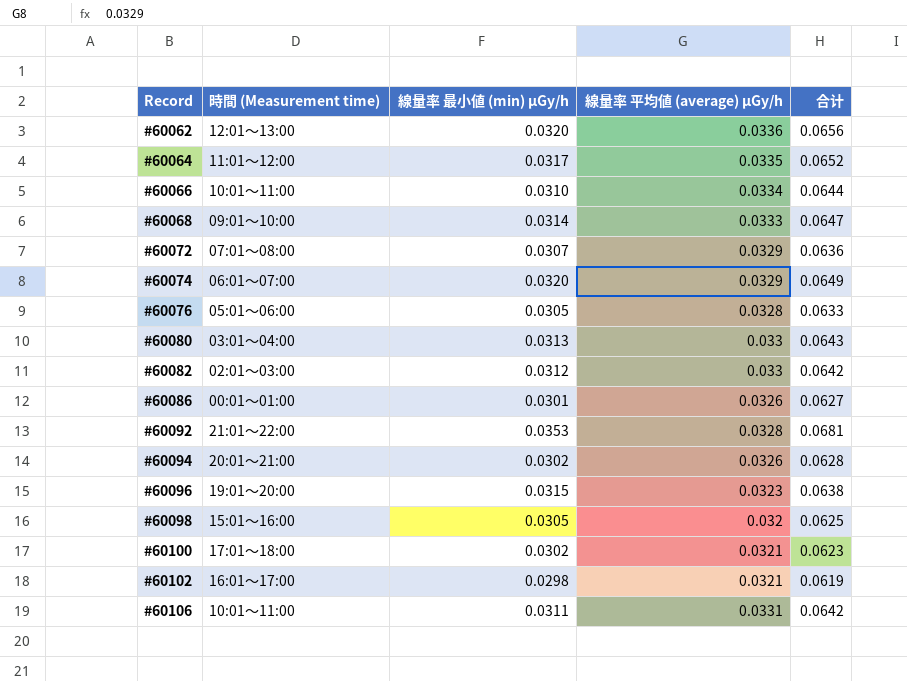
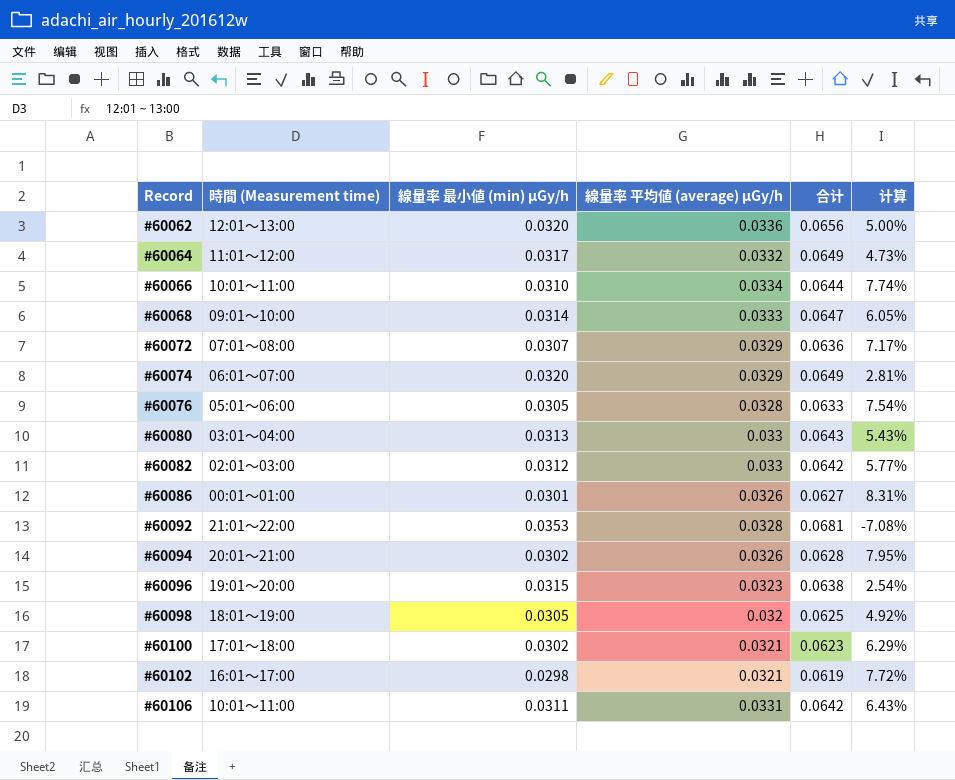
column 计算 | formula: none -> ([線量率 平均値 (average) μGy/h] - [線量率 最小値 (min) μGy/h]) / [線量率 最小値 (min) μGy/h]
#60064 | 線量率 平均値 (average) μGy/h: 0.0335 -> 0.0332
#60064 | 合计: 0.0652 -> 0.0649
#60098 | 時間 (Measurement time): 15:01～16:00 -> 18:01～19:00

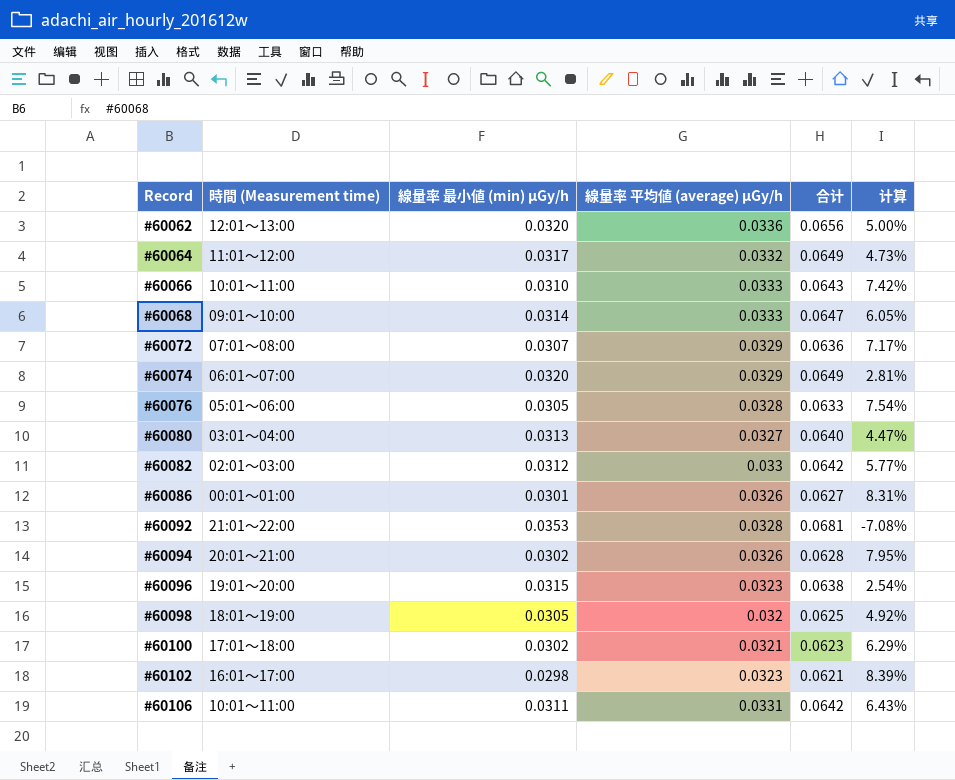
#60066 | 線量率 平均値 (average) μGy/h: 0.0334 -> 0.0333
#60066 | 合计: 0.0644 -> 0.0643
#60066 | 计算: 7.74% -> 7.42%
#60080 | 線量率 平均値 (average) μGy/h: 0.033 -> 0.0327
#60080 | 合计: 0.0643 -> 0.0640
#60080 | 计算: 5.43% -> 4.47%
#60102 | 線量率 平均値 (average) μGy/h: 0.0321 -> 0.0323
#60102 | 合计: 0.0619 -> 0.0621
#60102 | 计算: 7.72% -> 8.39%

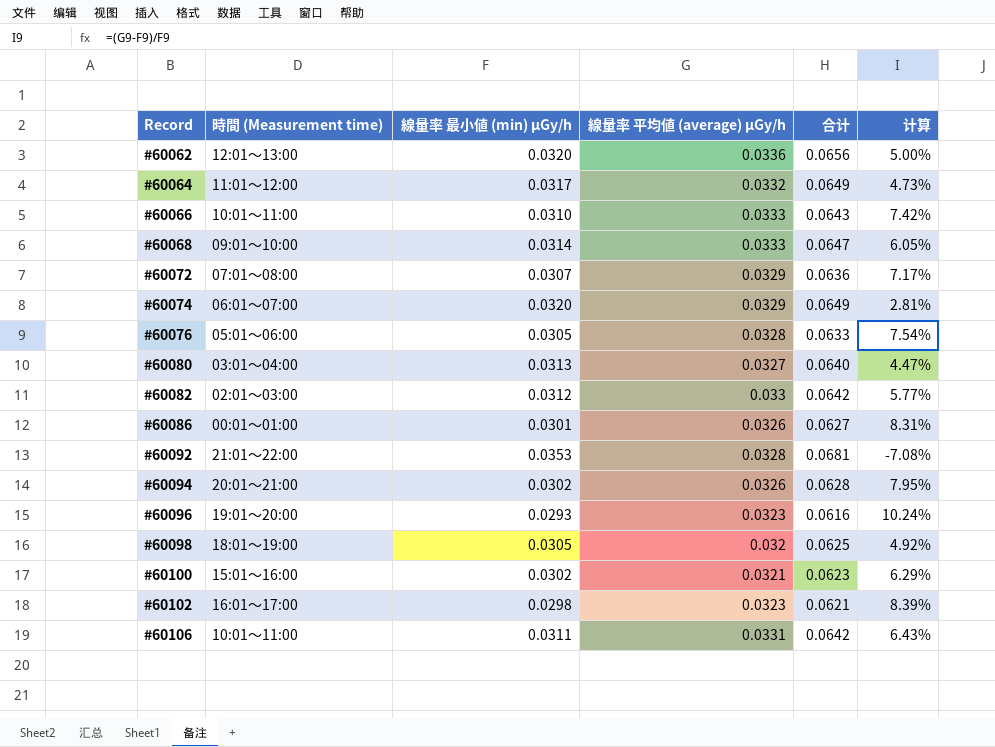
#60096 | 線量率 最小値 (min) μGy/h: 0.0315 -> 0.0293
#60096 | 合计: 0.0638 -> 0.0616
#60096 | 计算: 2.54% -> 10.24%
#60100 | 時間 (Measurement time): 17:01～18:00 -> 15:01～16:00

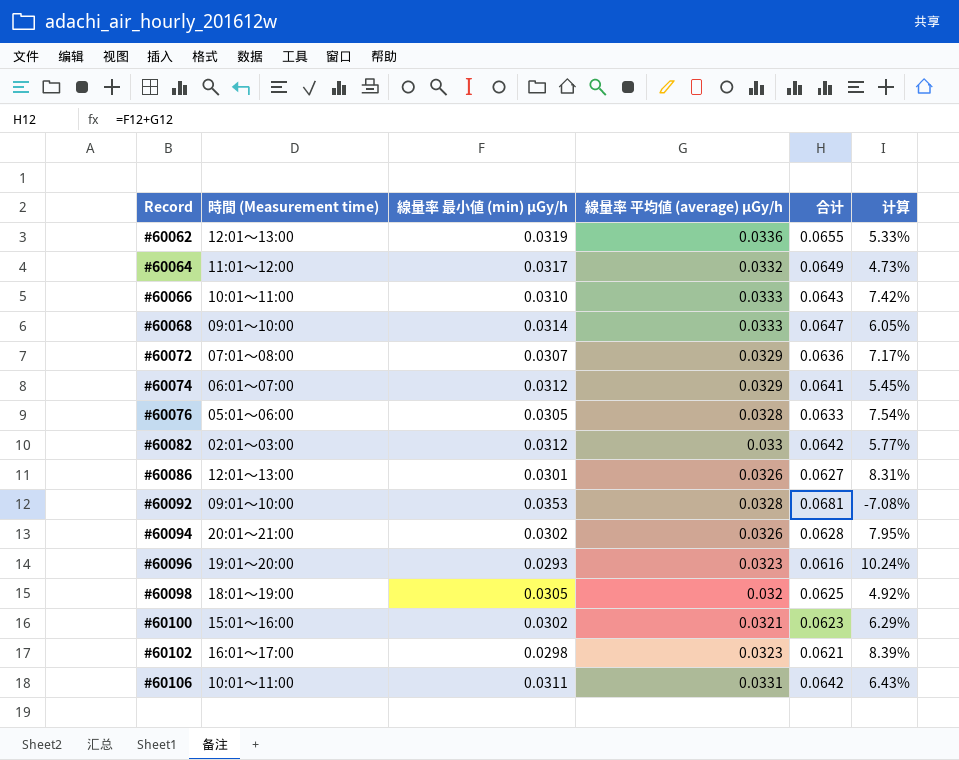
row #60080: 03:01～04:00 | 0.0313 | 0.0327 | 0.0640 | 4.47% -> none
#60062 | 線量率 最小値 (min) μGy/h: 0.0320 -> 0.0319
#60062 | 合计: 0.0656 -> 0.0655
#60062 | 计算: 5.00% -> 5.33%
#60074 | 線量率 最小値 (min) μGy/h: 0.0320 -> 0.0312
#60074 | 合计: 0.0649 -> 0.0641
#60074 | 计算: 2.81% -> 5.45%
#60086 | 時間 (Measurement time): 00:01～01:00 -> 12:01～13:00
#60092 | 時間 (Measurement time): 21:01～22:00 -> 09:01～10:00

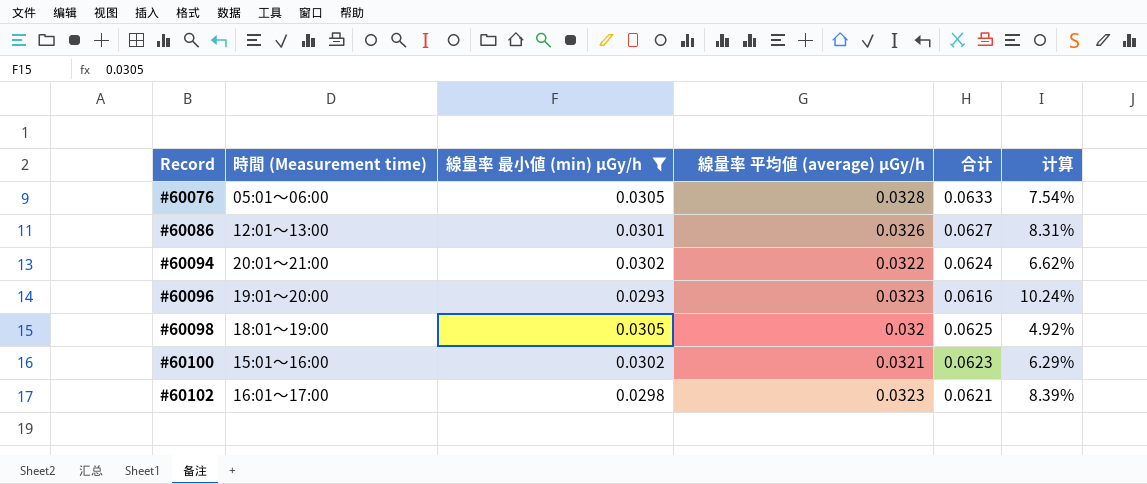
filter: none -> 線量率 最小値 (min) μGy/h <= 0.0305
#60094 | 線量率 平均値 (average) μGy/h: 0.0326 -> 0.0322
#60094 | 合计: 0.0628 -> 0.0624
#60094 | 计算: 7.95% -> 6.62%

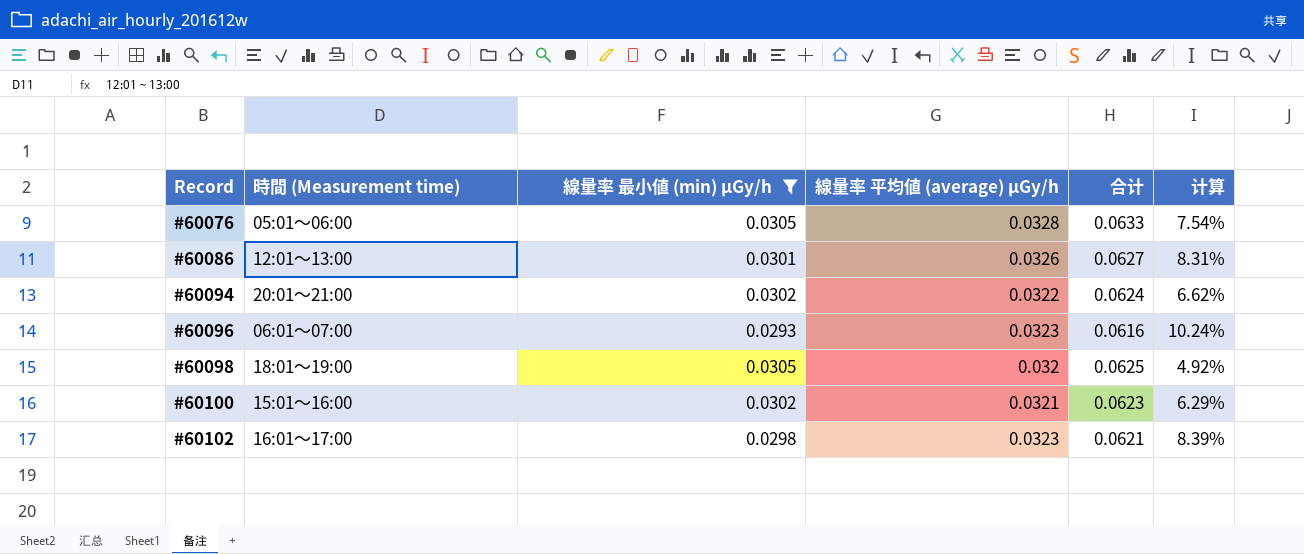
#60096 | 時間 (Measurement time): 19:01～20:00 -> 06:01～07:00

